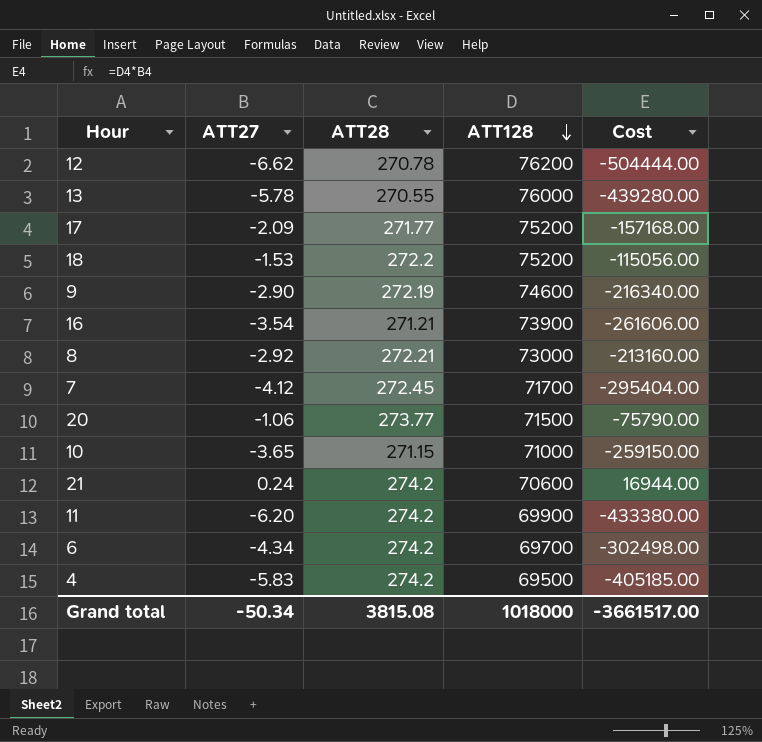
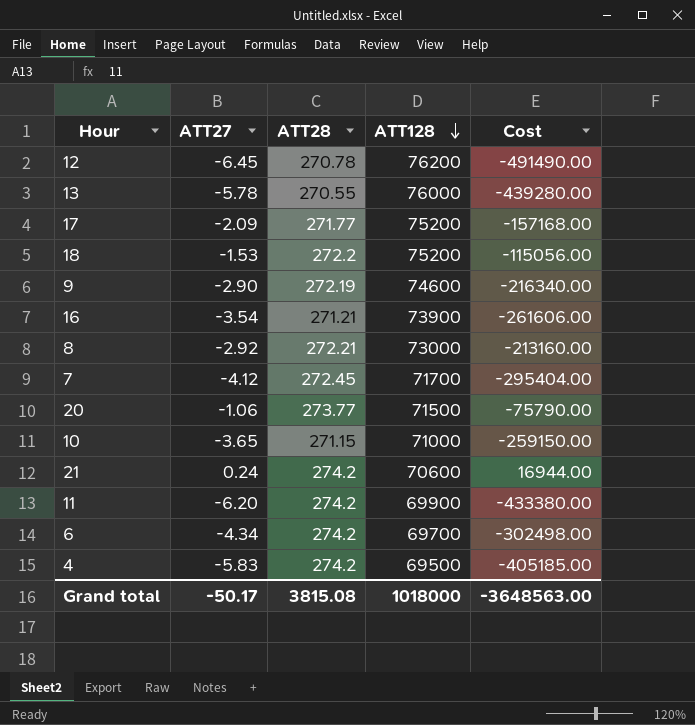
12 | ATT27: -6.62 -> -6.45
12 | Cost: -504444.00 -> -491490.00
Grand total | ATT27: -50.34 -> -50.17
Grand total | Cost: -3661517.00 -> -3648563.00

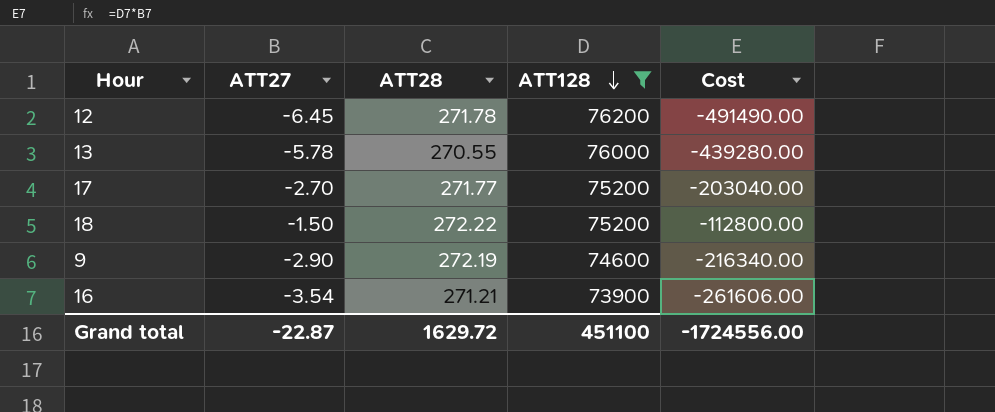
filter: none -> ATT128 >= 73900
12 | ATT28: 270.78 -> 271.78
17 | ATT27: -2.09 -> -2.70
17 | Cost: -157168.00 -> -203040.00
18 | ATT27: -1.53 -> -1.50
18 | ATT28: 272.2 -> 272.22
18 | Cost: -115056.00 -> -112800.00
Grand total | ATT27: -50.17 -> -22.87
Grand total | ATT28: 3815.08 -> 1629.72
Grand total | ATT128: 1018000 -> 451100
Grand total | Cost: -3648563.00 -> -1724556.00

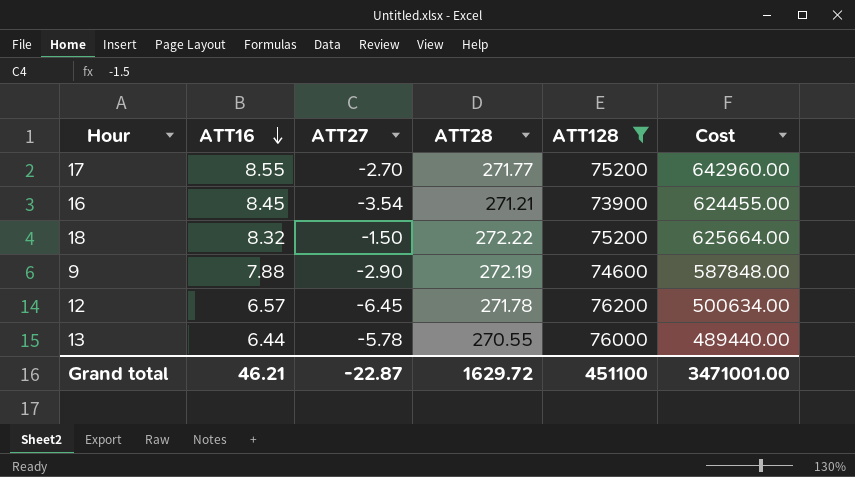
row order: ATT128 descending -> ATT16 descending
column ATT16 | position: none -> 2
column Cost | formula: [ATT27] * [ATT128] -> [ATT16] * [ATT128]
Grand total | Cost: -1724556.00 -> 3471001.00

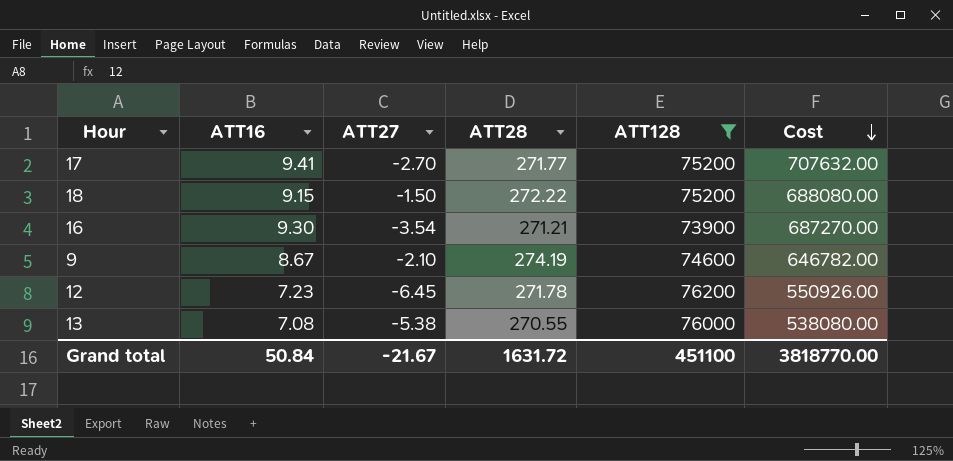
row order: ATT16 descending -> Cost descending
17 | ATT16: 8.55 -> 9.41
17 | Cost: 642960.00 -> 707632.00
18 | ATT16: 8.32 -> 9.15
18 | Cost: 625664.00 -> 688080.00
16 | ATT16: 8.45 -> 9.30
16 | Cost: 624455.00 -> 687270.00
9 | ATT16: 7.88 -> 8.67
9 | ATT27: -2.90 -> -2.10
9 | ATT28: 272.19 -> 274.19
9 | Cost: 587848.00 -> 646782.00
12 | ATT16: 6.57 -> 7.23
12 | Cost: 500634.00 -> 550926.00
13 | ATT16: 6.44 -> 7.08
13 | ATT27: -5.78 -> -5.38
13 | Cost: 489440.00 -> 538080.00
Grand total | ATT16: 46.21 -> 50.84
Grand total | ATT27: -22.87 -> -21.67
Grand total | ATT28: 1629.72 -> 1631.72
Grand total | Cost: 3471001.00 -> 3818770.00

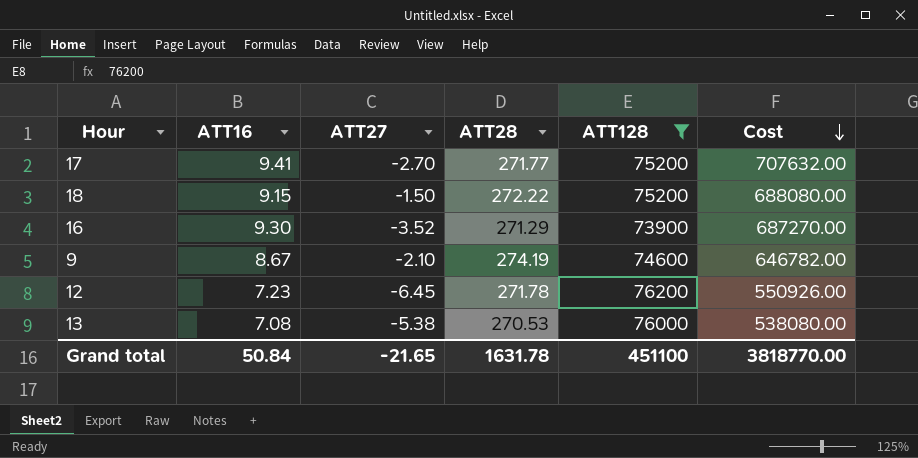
16 | ATT27: -3.54 -> -3.52
16 | ATT28: 271.21 -> 271.29
13 | ATT28: 270.55 -> 270.53
Grand total | ATT27: -21.67 -> -21.65
Grand total | ATT28: 1631.72 -> 1631.78

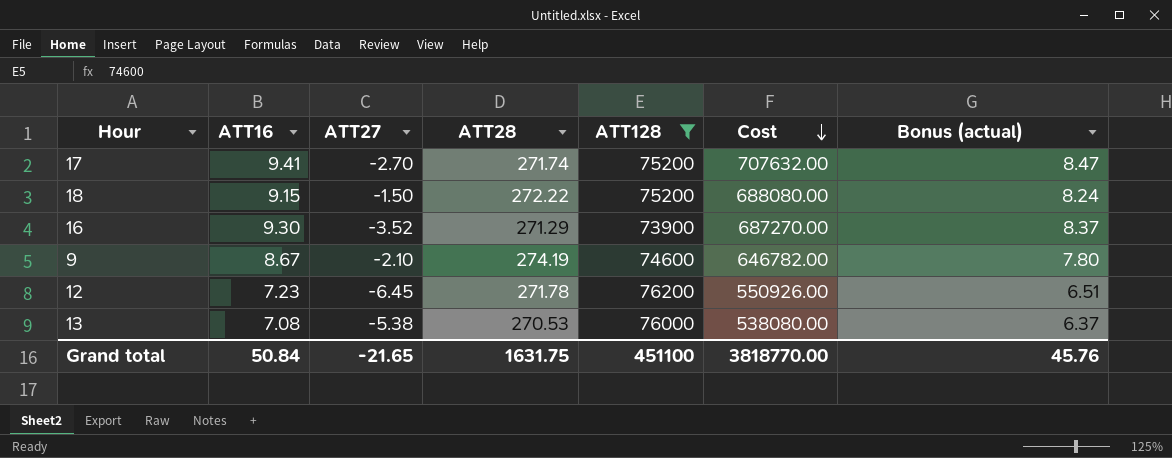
column Bonus (actual) | formula: none -> [ATT16] * 0.9
17 | ATT28: 271.77 -> 271.74
Grand total | ATT28: 1631.78 -> 1631.75

